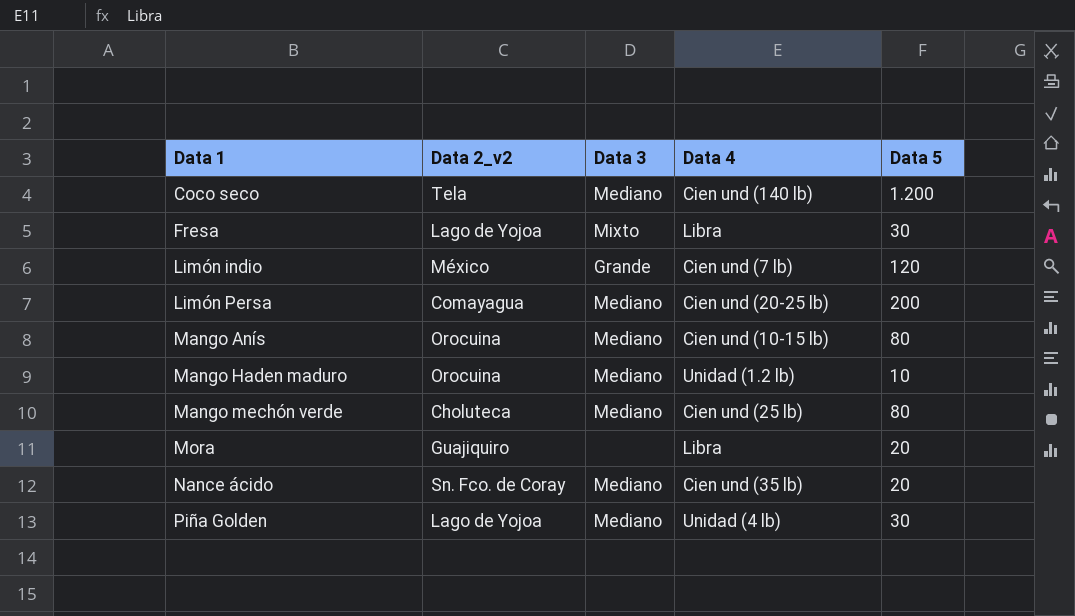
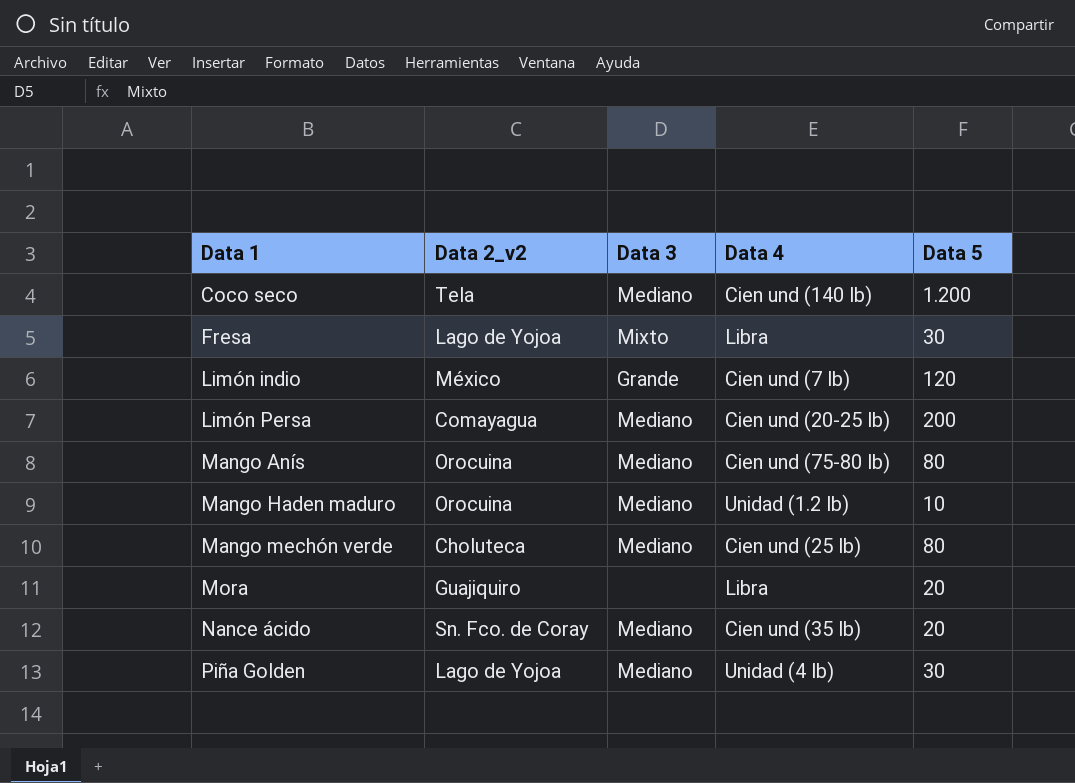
Mango Anís | Data 4: Cien und (10-15 lb) -> Cien und (75-80 lb)

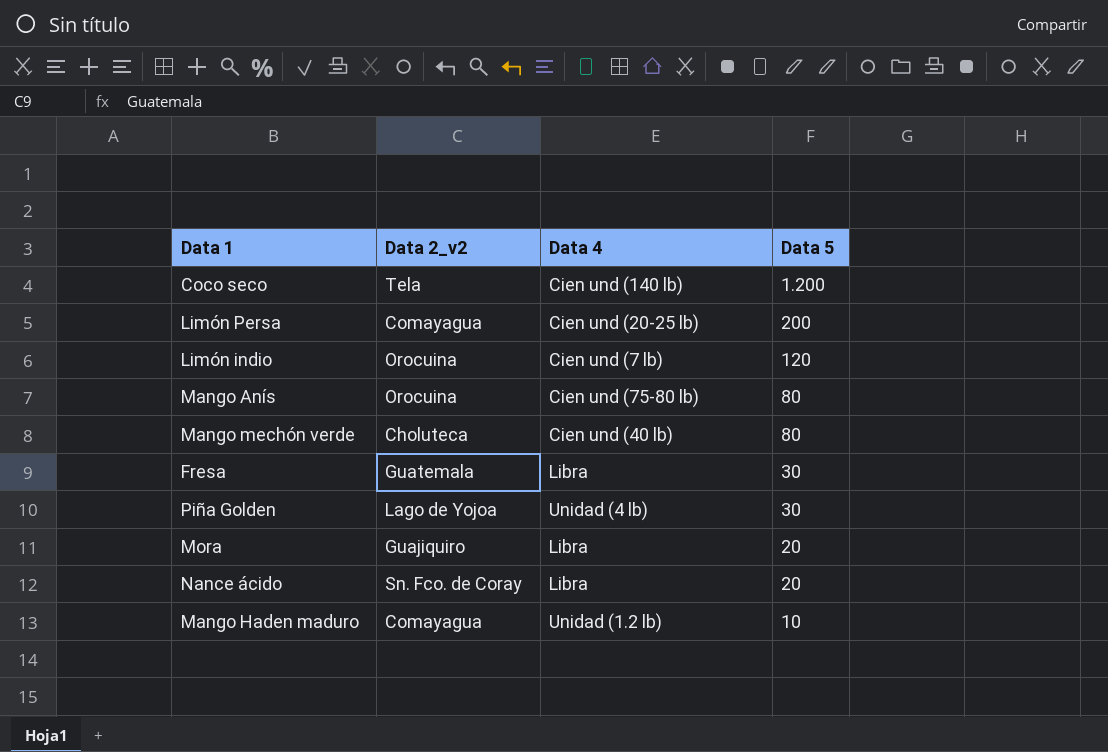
row order: Data 1 ascending -> Data 5 descending
column Data 3 | position: 3 -> none
Limón indio | Data 2_v2: México -> Orocuina
Mango mechón verde | Data 4: Cien und (25 lb) -> Cien und (40 lb)
Fresa | Data 2_v2: Lago de Yojoa -> Guatemala
Nance ácido | Data 4: Cien und (35 lb) -> Libra
Mango Haden maduro | Data 2_v2: Orocuina -> Comayagua

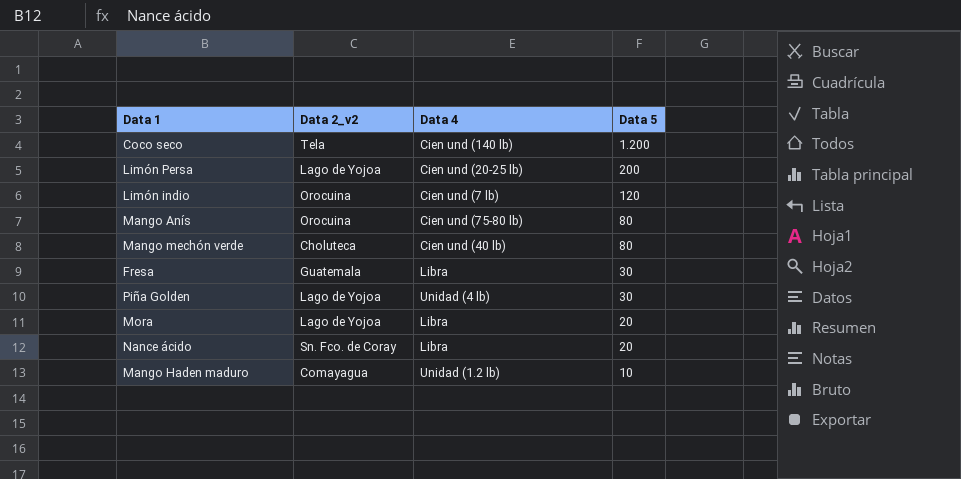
Limón Persa | Data 2_v2: Comayagua -> Lago de Yojoa
Mora | Data 2_v2: Guajiquiro -> Lago de Yojoa

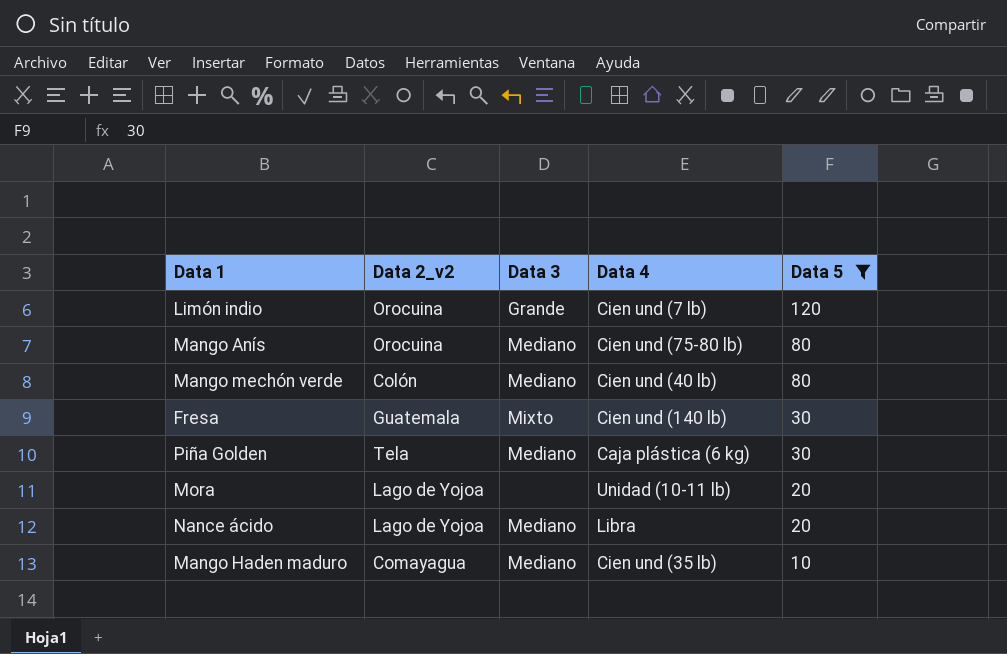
filter: none -> Data 5 <= 120
column Data 3 | position: none -> 3
Mango mechón verde | Data 2_v2: Choluteca -> Colón
Fresa | Data 4: Libra -> Cien und (140 lb)
Piña Golden | Data 2_v2: Lago de Yojoa -> Tela
Piña Golden | Data 4: Unidad (4 lb) -> Caja plástica (6 kg)
Mora | Data 4: Libra -> Unidad (10-11 lb)
Nance ácido | Data 2_v2: Sn. Fco. de Coray -> Lago de Yojoa
Mango Haden maduro | Data 4: Unidad (1.2 lb) -> Cien und (35 lb)

